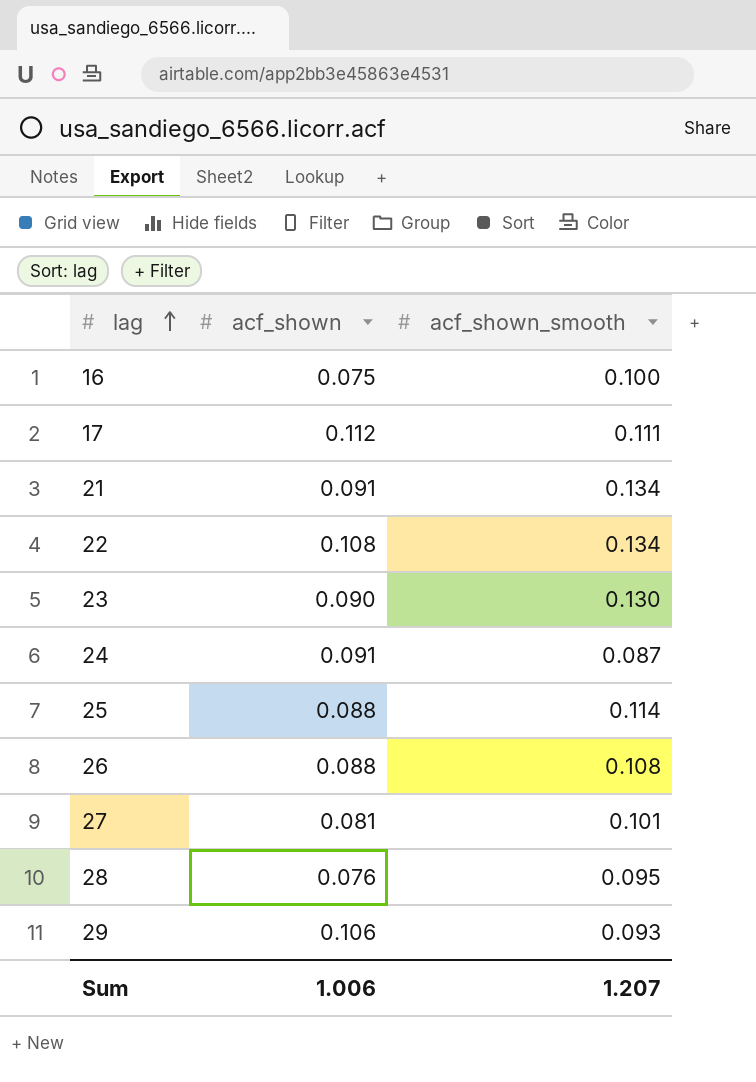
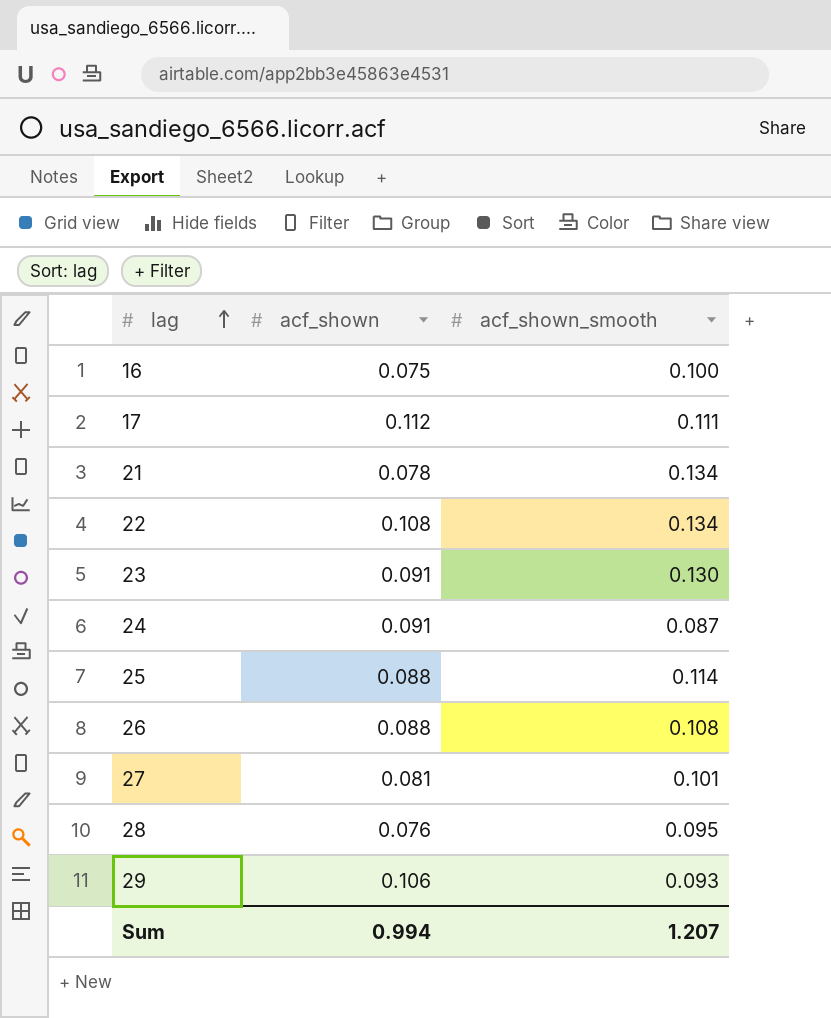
21 | acf_shown: 0.091 -> 0.078
23 | acf_shown: 0.090 -> 0.091
Sum | acf_shown: 1.006 -> 0.994

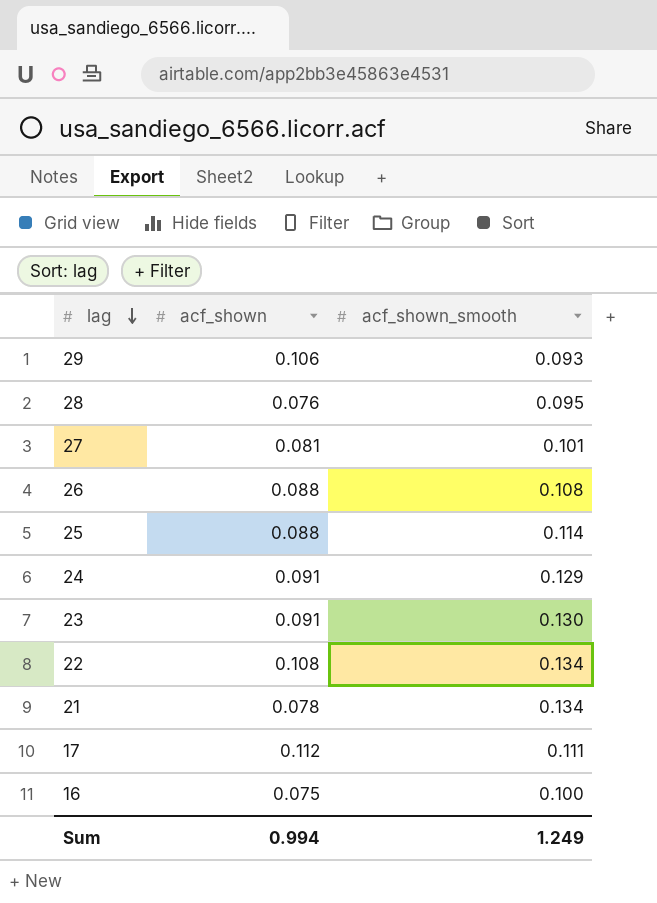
row order: lag ascending -> lag descending
24 | acf_shown_smooth: 0.087 -> 0.129
Sum | acf_shown_smooth: 1.207 -> 1.249

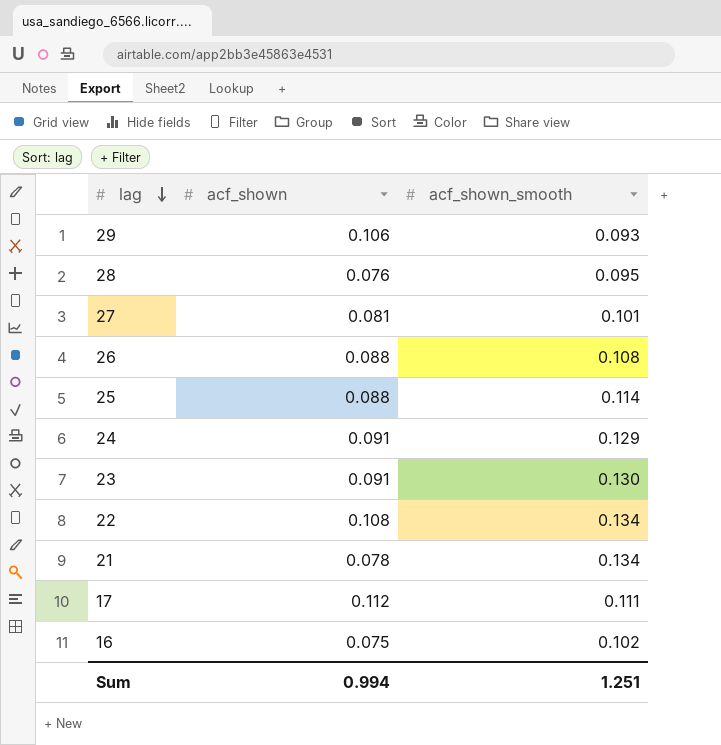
16 | acf_shown_smooth: 0.100 -> 0.102
Sum | acf_shown_smooth: 1.249 -> 1.251

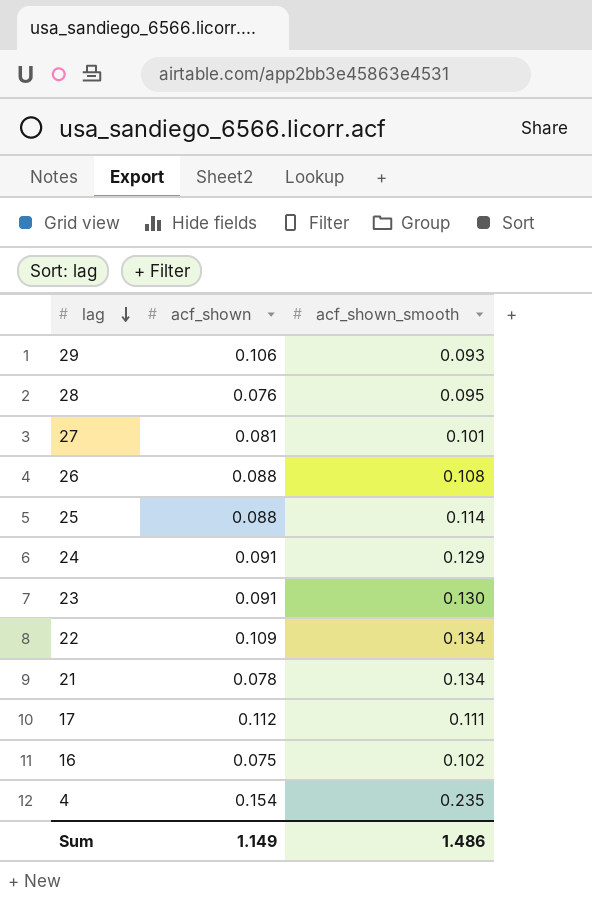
22 | acf_shown: 0.108 -> 0.109
row 4: none -> 0.154 | 0.235
Sum | acf_shown: 0.994 -> 1.149
Sum | acf_shown_smooth: 1.251 -> 1.486

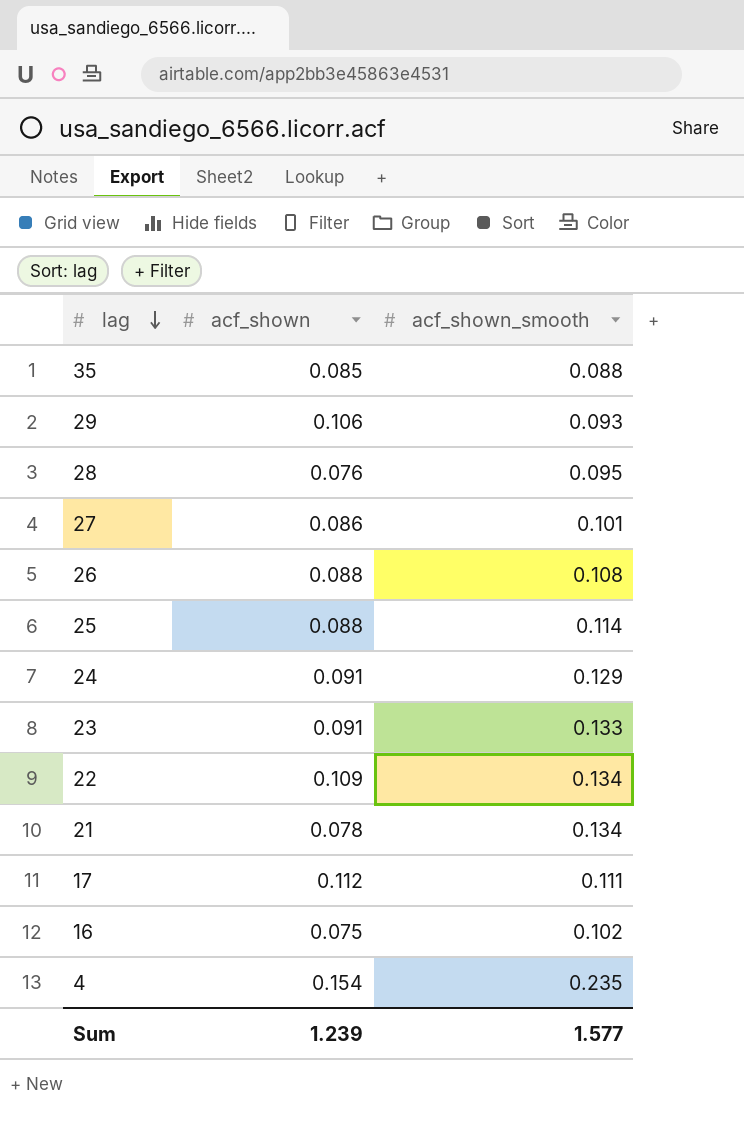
row 35: none -> 0.085 | 0.088
27 | acf_shown: 0.081 -> 0.086
23 | acf_shown_smooth: 0.130 -> 0.133
Sum | acf_shown: 1.149 -> 1.239
Sum | acf_shown_smooth: 1.486 -> 1.577

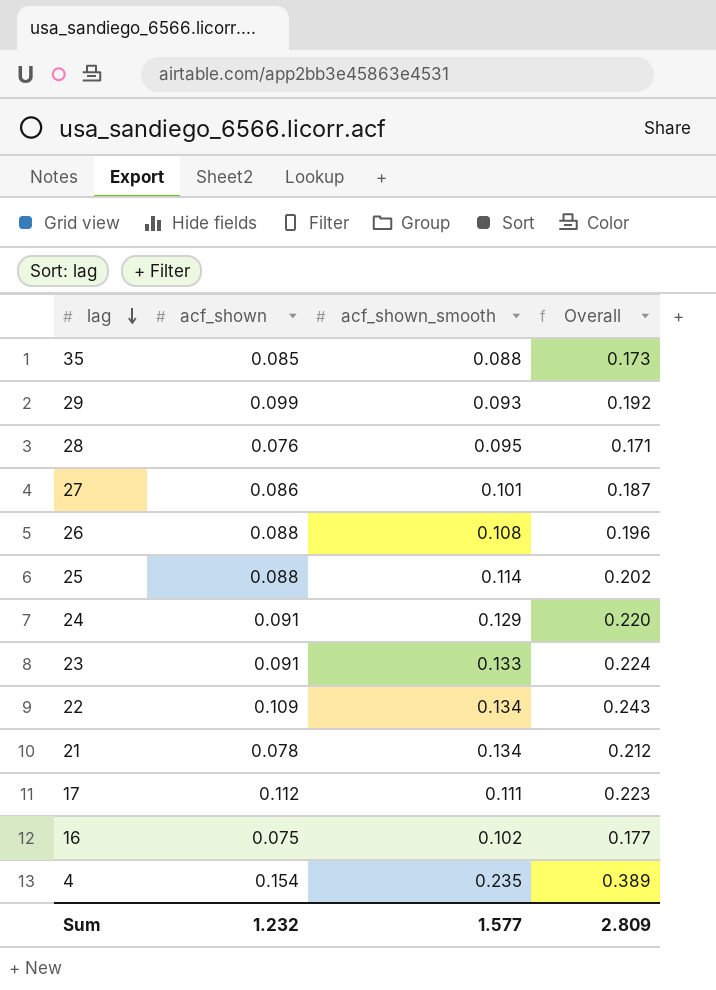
column Overall | formula: none -> [acf_shown] + [acf_shown_smooth]
29 | acf_shown: 0.106 -> 0.099
Sum | acf_shown: 1.239 -> 1.232

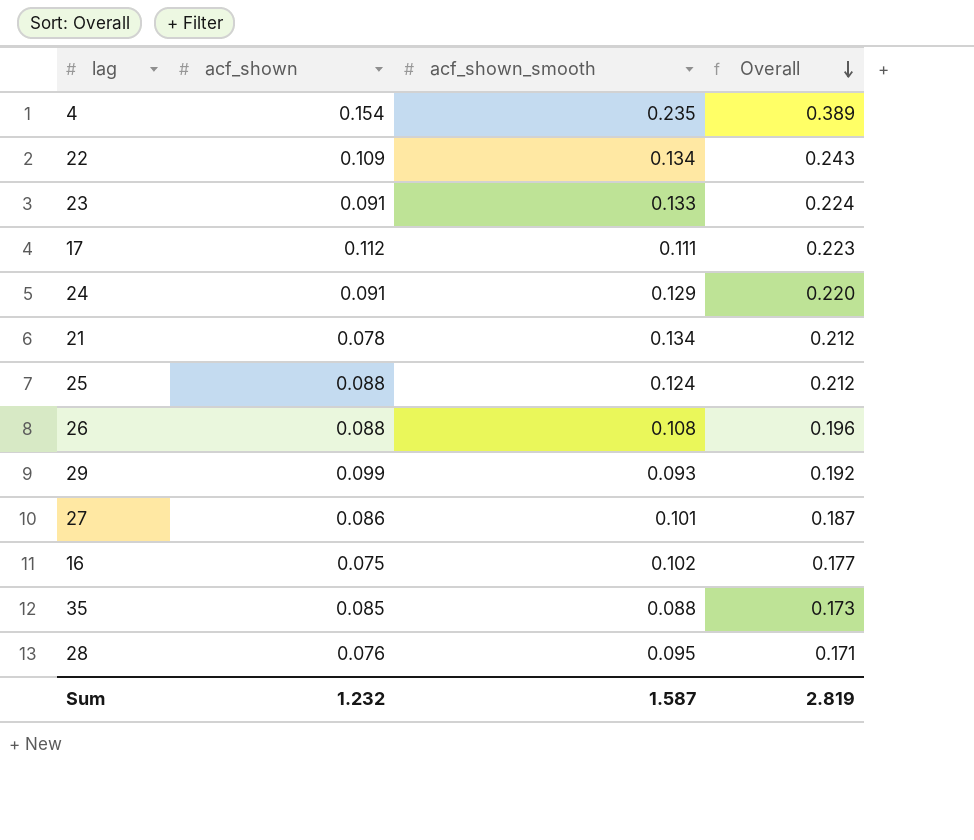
row order: lag descending -> Overall descending
25 | acf_shown_smooth: 0.114 -> 0.124
25 | Overall: 0.202 -> 0.212
Sum | acf_shown_smooth: 1.577 -> 1.587
Sum | Overall: 2.809 -> 2.819

